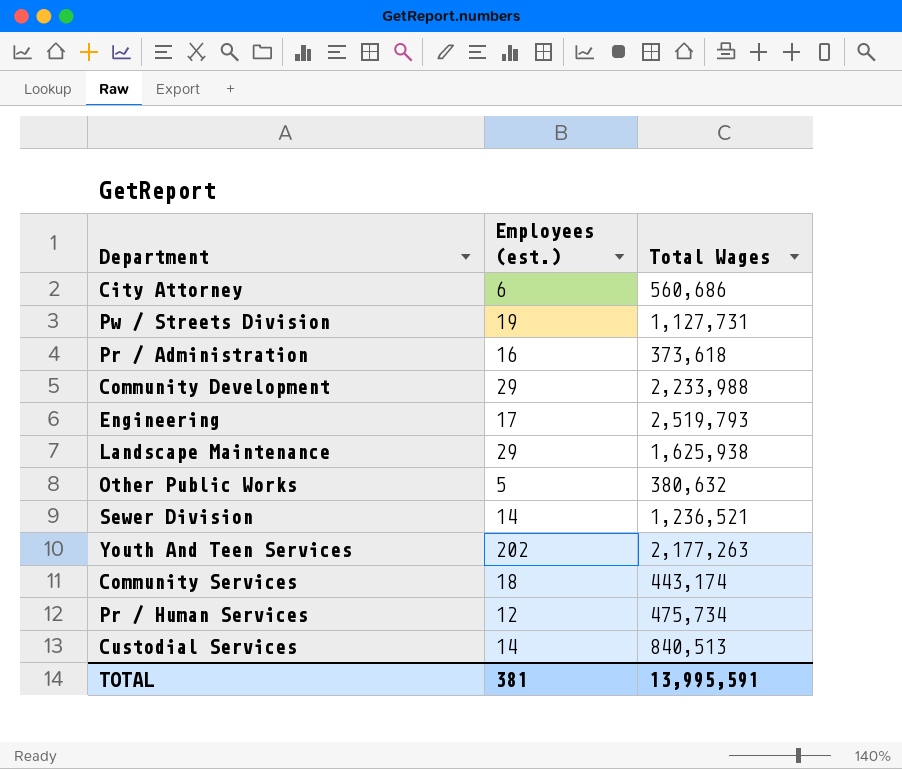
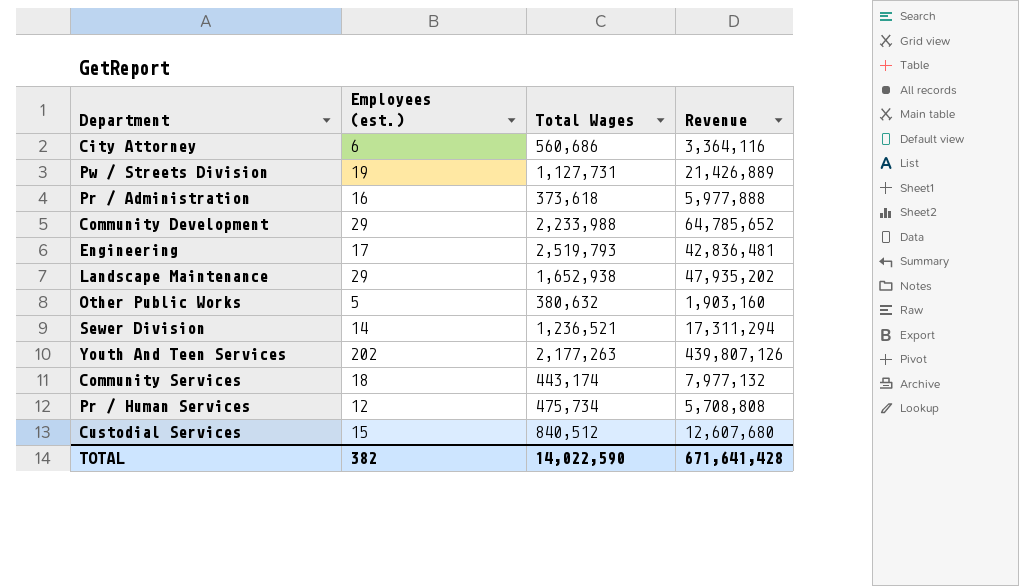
column Revenue | formula: none -> [Employees (est.)] * [Total Wages]
Landscape Maintenance | Total Wages: 1,625,938 -> 1,652,938
Custodial Services | Employees (est.): 14 -> 15
Custodial Services | Total Wages: 840,513 -> 840,512
TOTAL | Employees (est.): 381 -> 382
TOTAL | Total Wages: 13,995,591 -> 14,022,590

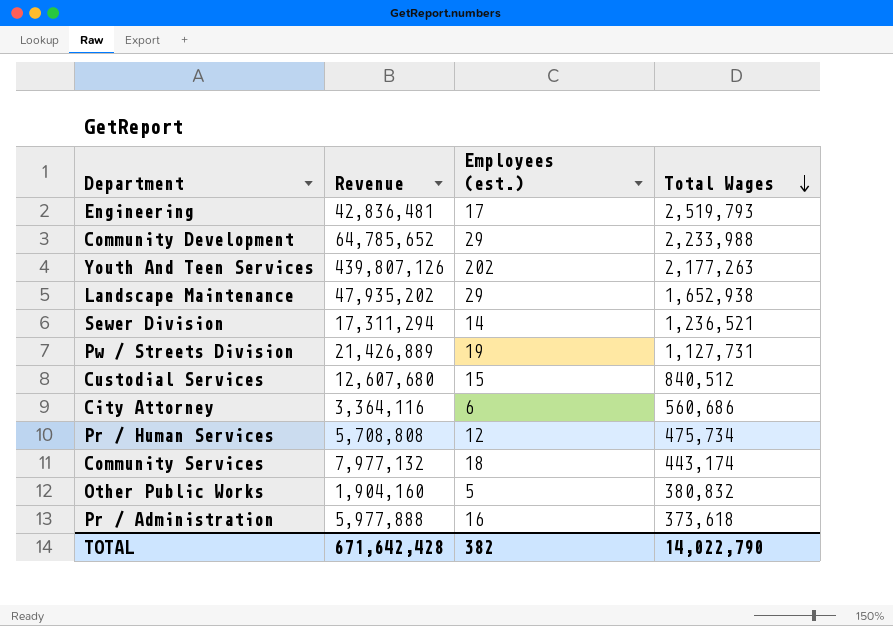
row order: none -> Total Wages descending
column Revenue | position: 4 -> 2
Other Public Works | Revenue: 1,903,160 -> 1,904,160
Other Public Works | Total Wages: 380,632 -> 380,832
TOTAL | Revenue: 671,641,428 -> 671,642,428
TOTAL | Total Wages: 14,022,590 -> 14,022,790

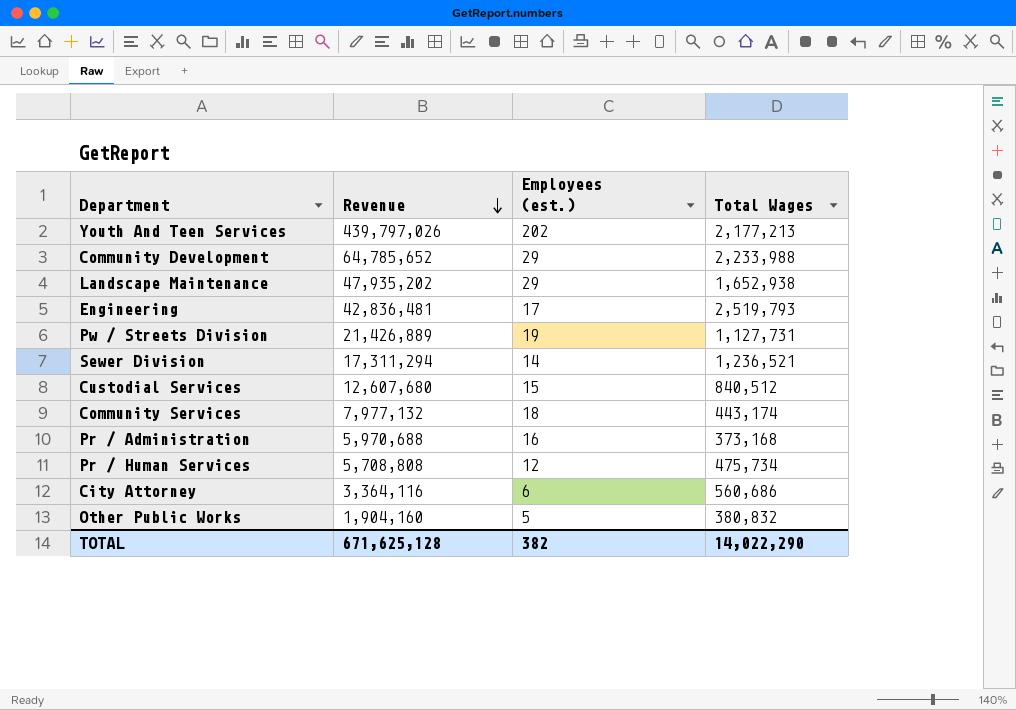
row order: Total Wages descending -> Revenue descending
Youth And Teen Services | Revenue: 439,807,126 -> 439,797,026
Youth And Teen Services | Total Wages: 2,177,263 -> 2,177,213
Pr / Administration | Revenue: 5,977,888 -> 5,970,688
Pr / Administration | Total Wages: 373,618 -> 373,168
TOTAL | Revenue: 671,642,428 -> 671,625,128
TOTAL | Total Wages: 14,022,790 -> 14,022,290

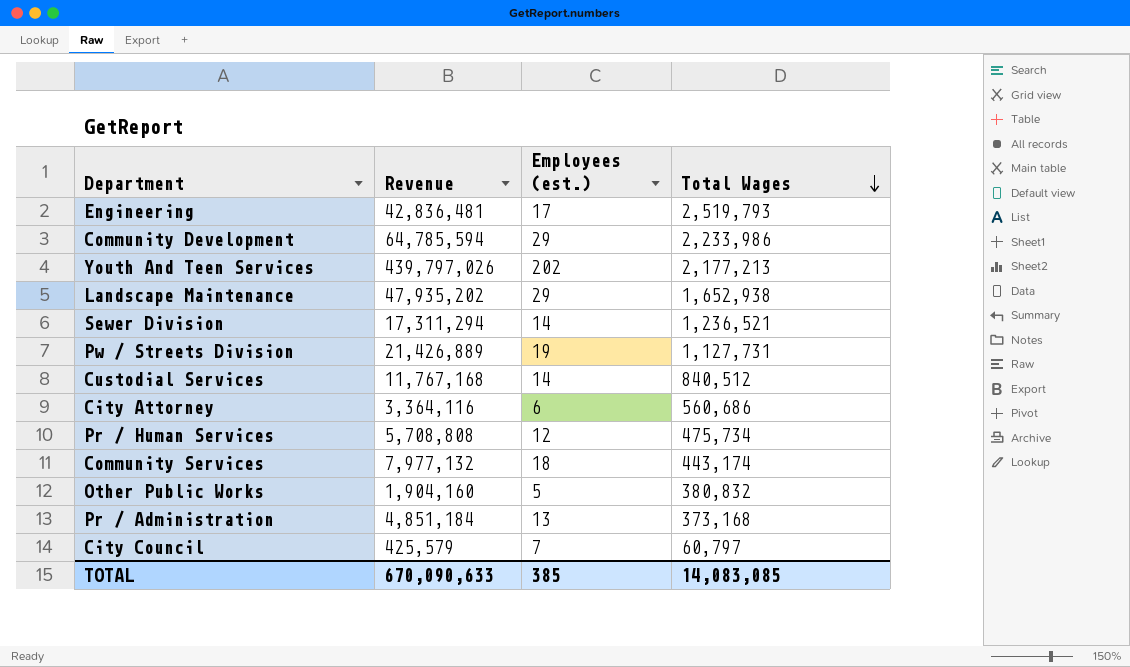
row order: Revenue descending -> Total Wages descending
Community Development | Revenue: 64,785,652 -> 64,785,594
Community Development | Total Wages: 2,233,988 -> 2,233,986
Custodial Services | Revenue: 12,607,680 -> 11,767,168
Custodial Services | Employees (est.): 15 -> 14
Pr / Administration | Revenue: 5,970,688 -> 4,851,184
Pr / Administration | Employees (est.): 16 -> 13
row City Council: none -> 425,579 | 7 | 60,797
TOTAL | Revenue: 671,625,128 -> 670,090,633
TOTAL | Employees (est.): 382 -> 385
TOTAL | Total Wages: 14,022,290 -> 14,083,085

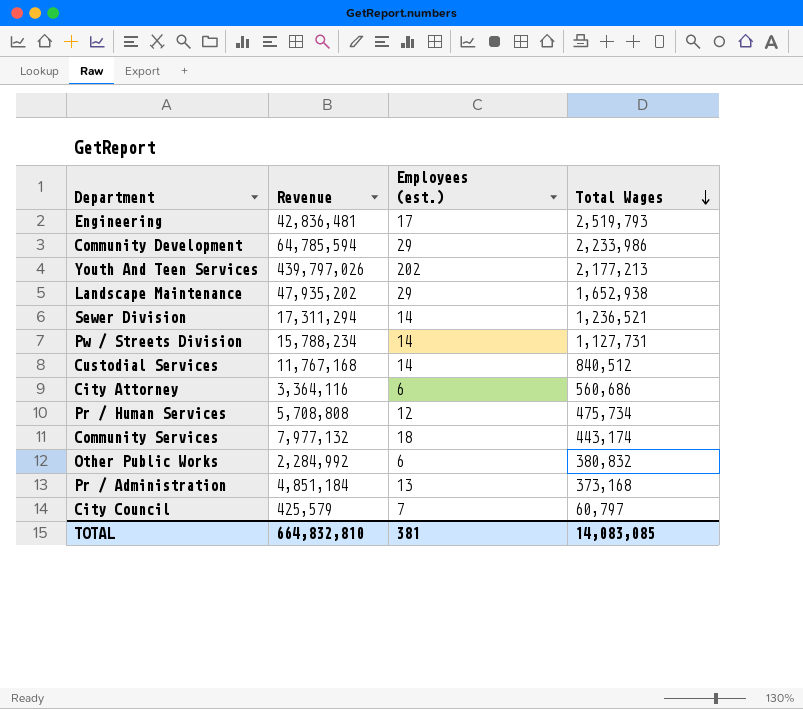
Pw / Streets Division | Revenue: 21,426,889 -> 15,788,234
Pw / Streets Division | Employees (est.): 19 -> 14
Other Public Works | Revenue: 1,904,160 -> 2,284,992
Other Public Works | Employees (est.): 5 -> 6
TOTAL | Revenue: 670,090,633 -> 664,832,810
TOTAL | Employees (est.): 385 -> 381

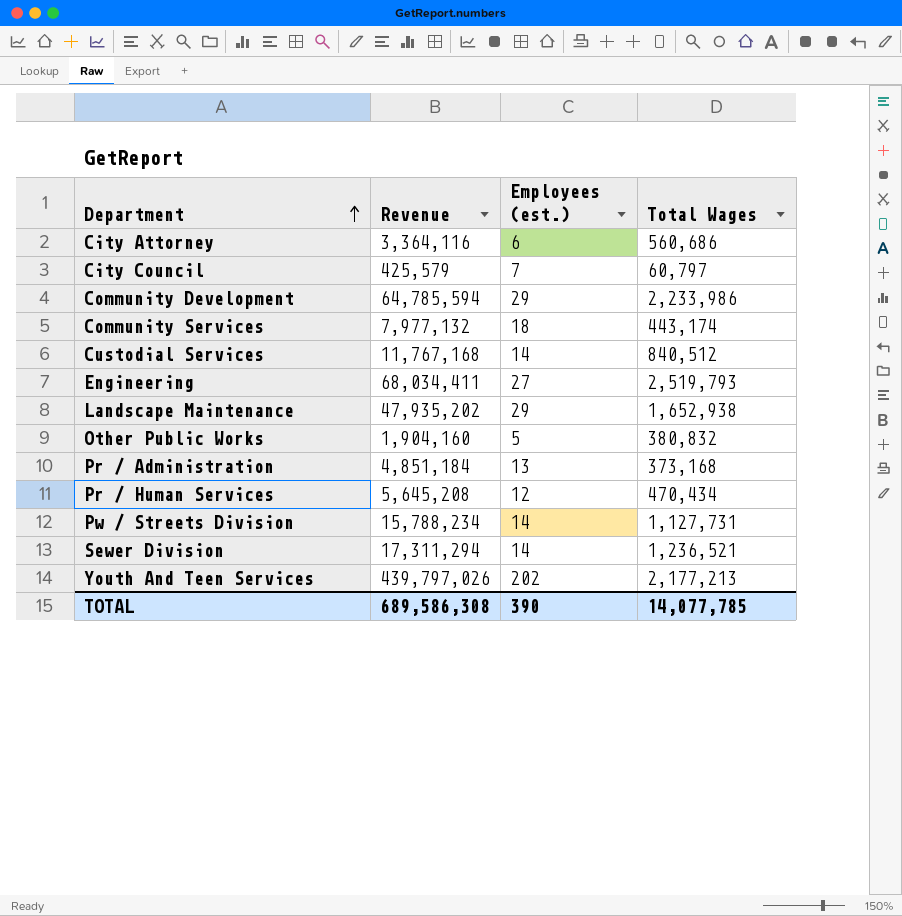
row order: Total Wages descending -> Department ascending
Engineering | Revenue: 42,836,481 -> 68,034,411
Engineering | Employees (est.): 17 -> 27
Other Public Works | Revenue: 2,284,992 -> 1,904,160
Other Public Works | Employees (est.): 6 -> 5
Pr / Human Services | Revenue: 5,708,808 -> 5,645,208
Pr / Human Services | Total Wages: 475,734 -> 470,434
TOTAL | Revenue: 664,832,810 -> 689,586,308
TOTAL | Employees (est.): 381 -> 390
TOTAL | Total Wages: 14,083,085 -> 14,077,785

